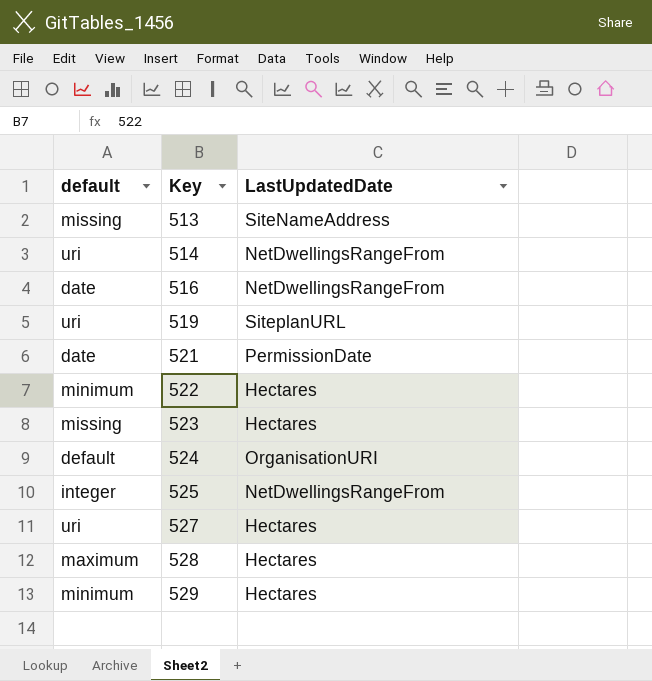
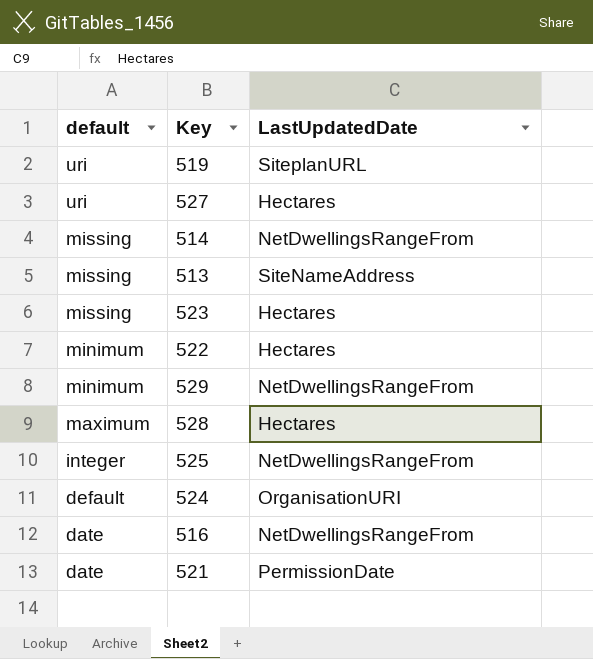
row order: Key ascending -> default descending
514 | default: uri -> missing
529 | LastUpdatedDate: Hectares -> NetDwellingsRangeFrom

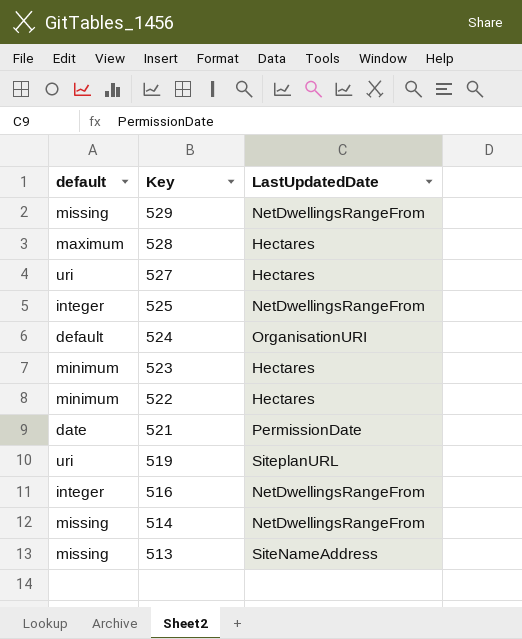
row order: default descending -> Key descending
529 | default: minimum -> missing
523 | default: missing -> minimum
516 | default: date -> integer

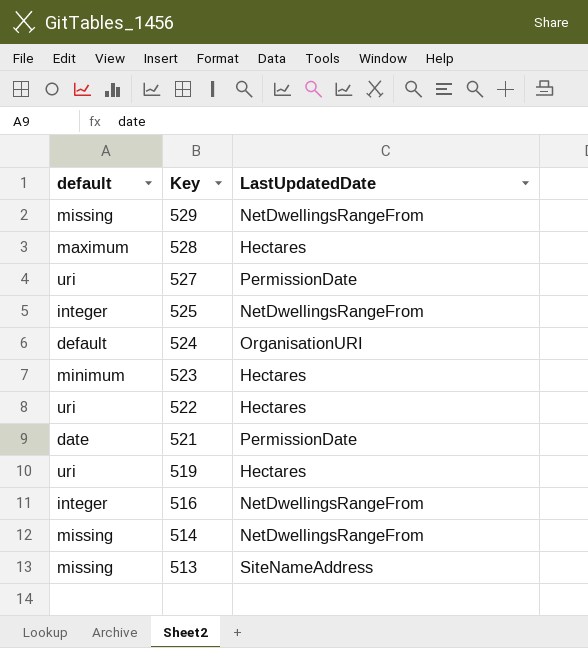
527 | LastUpdatedDate: Hectares -> PermissionDate
522 | default: minimum -> uri
519 | LastUpdatedDate: SiteplanURL -> Hectares

